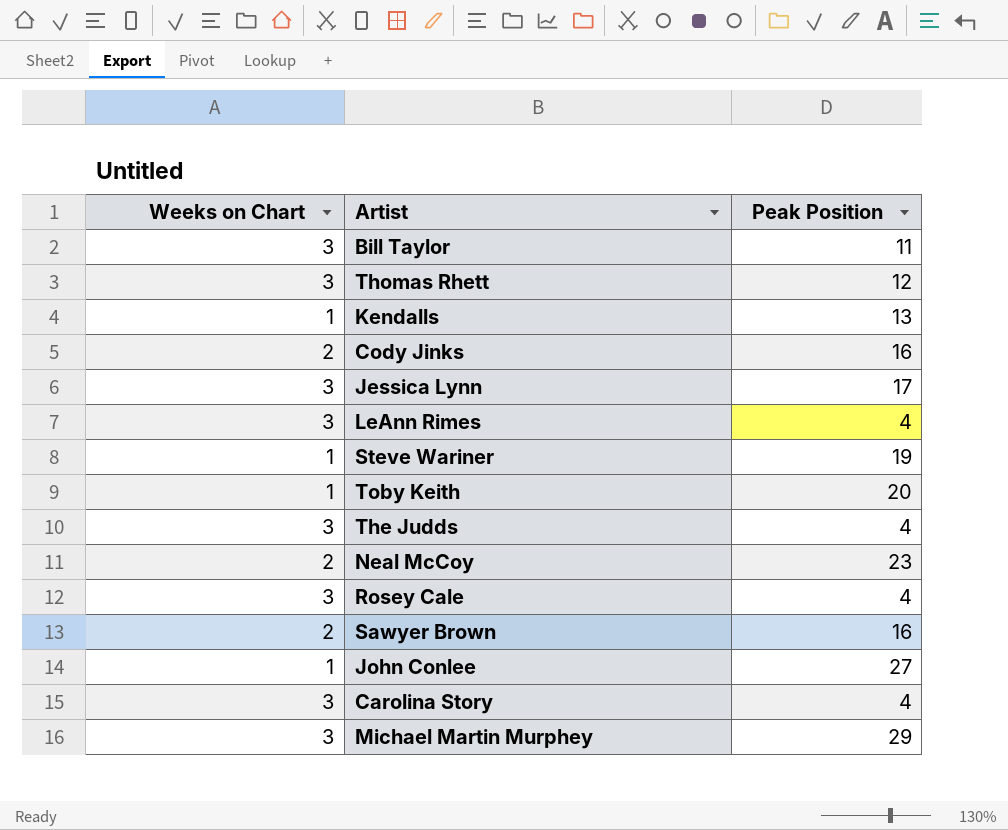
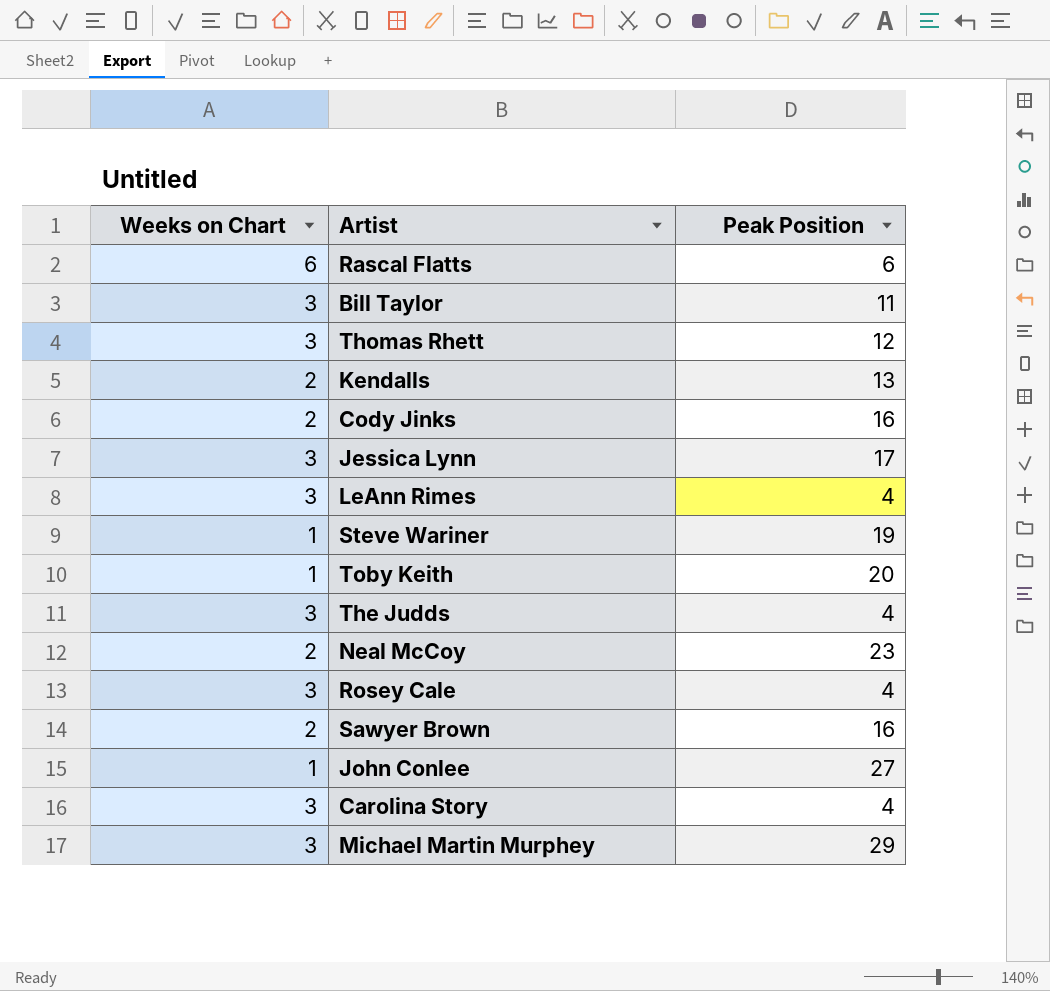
row Rascal Flatts: none -> 6 | 6
Kendalls | Weeks on Chart: 1 -> 2

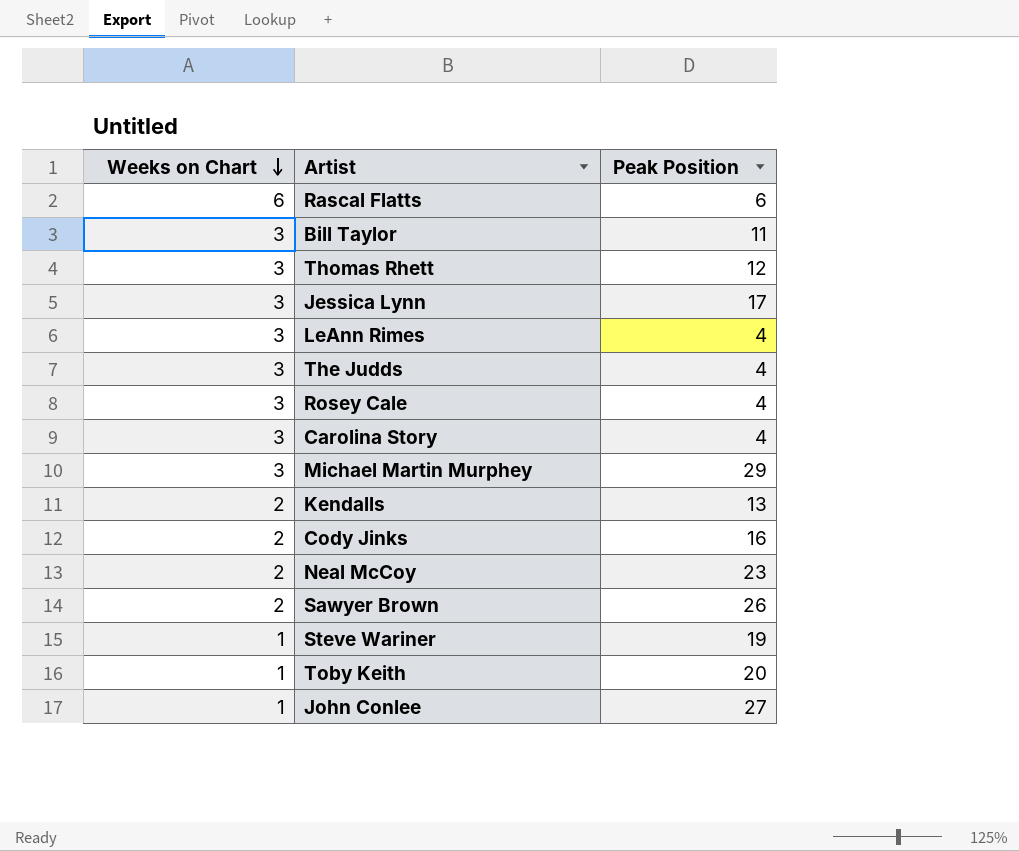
row order: none -> Weeks on Chart descending
Sawyer Brown | Peak Position: 16 -> 26

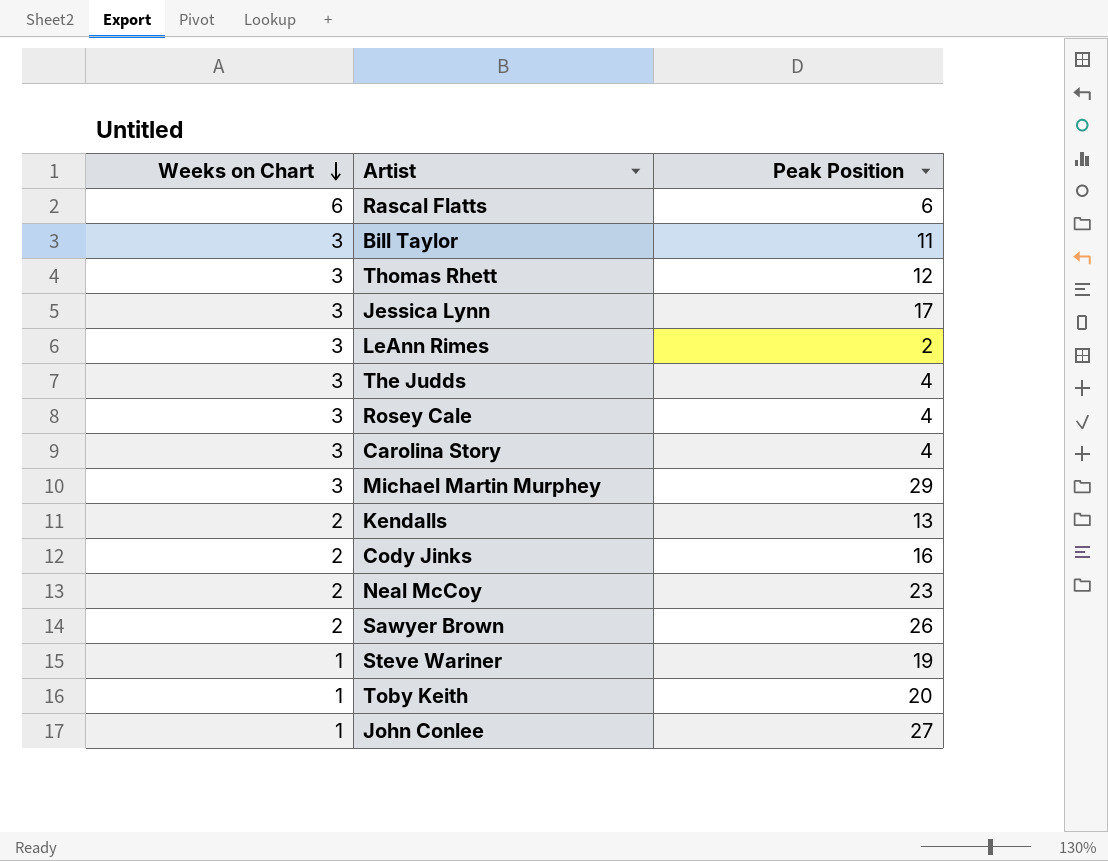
LeAnn Rimes | Peak Position: 4 -> 2

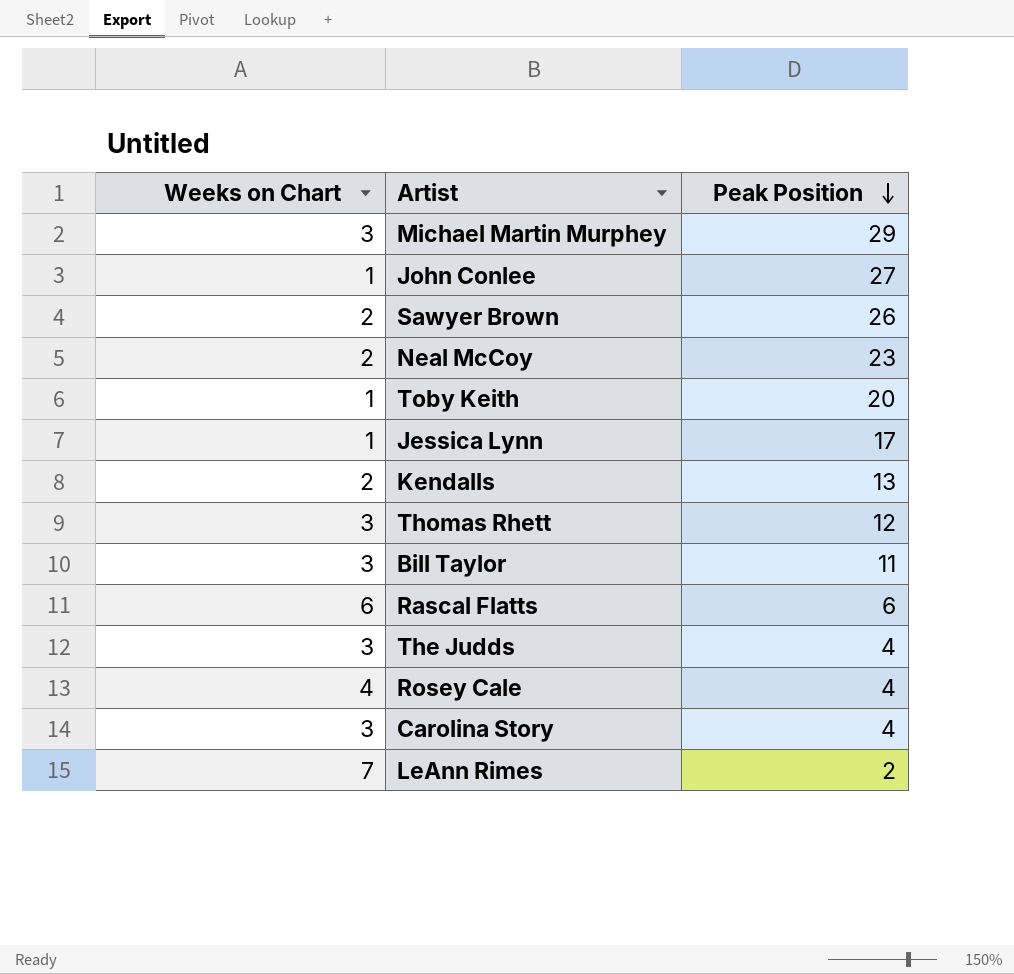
row order: Weeks on Chart descending -> Peak Position descending
row Cody Jinks: 2 | 16 -> none
row Steve Wariner: 1 | 19 -> none
Jessica Lynn | Weeks on Chart: 3 -> 1
Rosey Cale | Weeks on Chart: 3 -> 4
LeAnn Rimes | Weeks on Chart: 3 -> 7

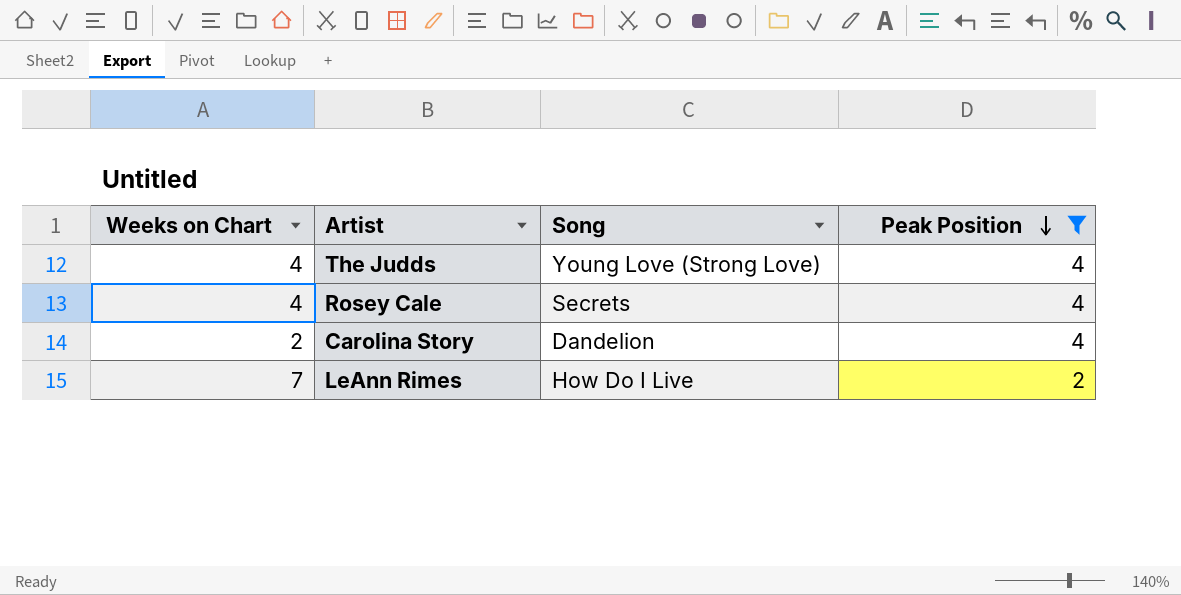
filter: none -> Peak Position <= 4
column Song | position: none -> 3
The Judds | Weeks on Chart: 3 -> 4
Carolina Story | Weeks on Chart: 3 -> 2

